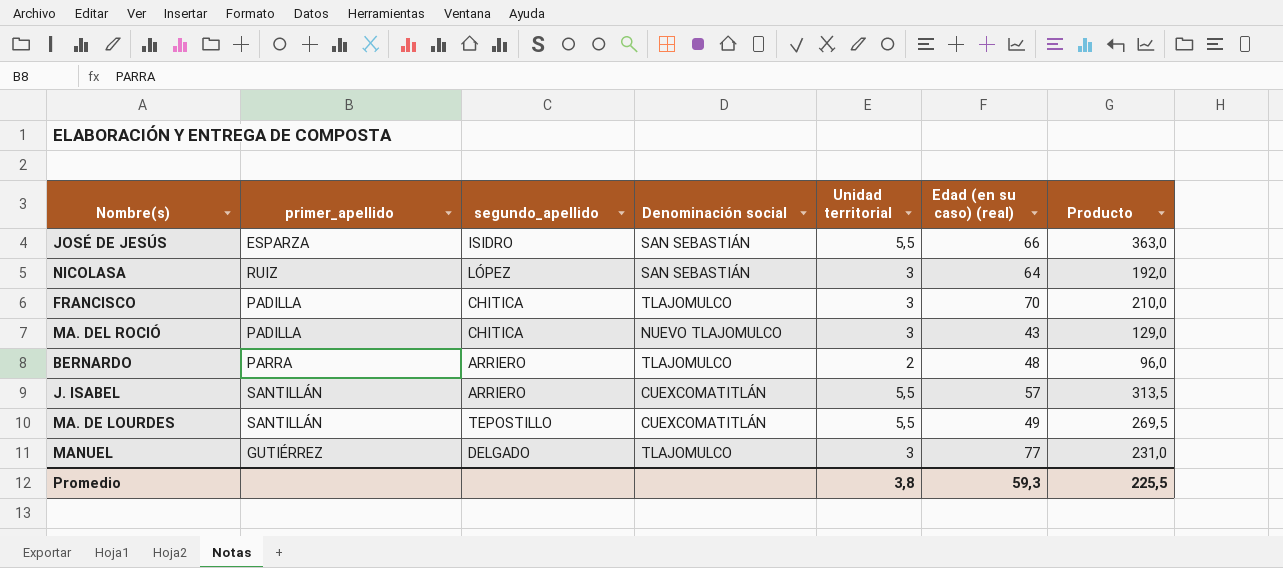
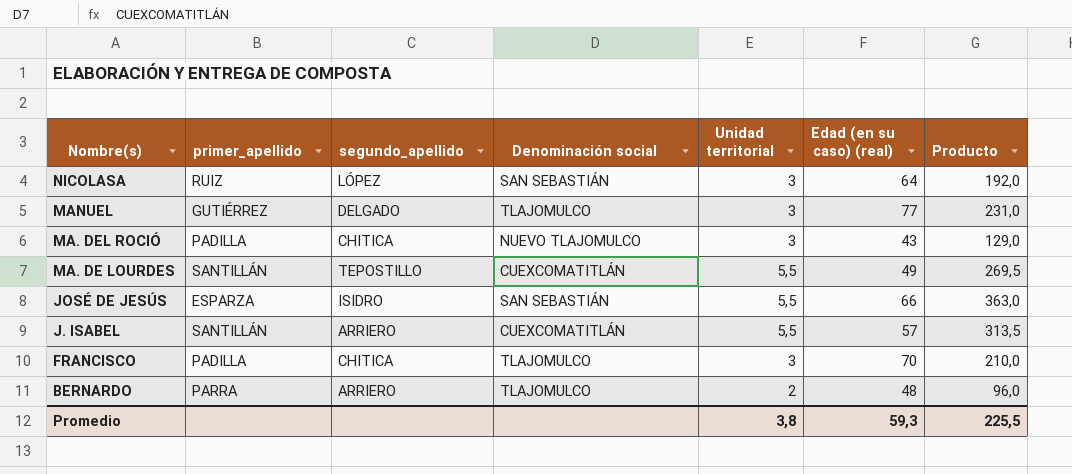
row order: none -> Nombre(s) descending

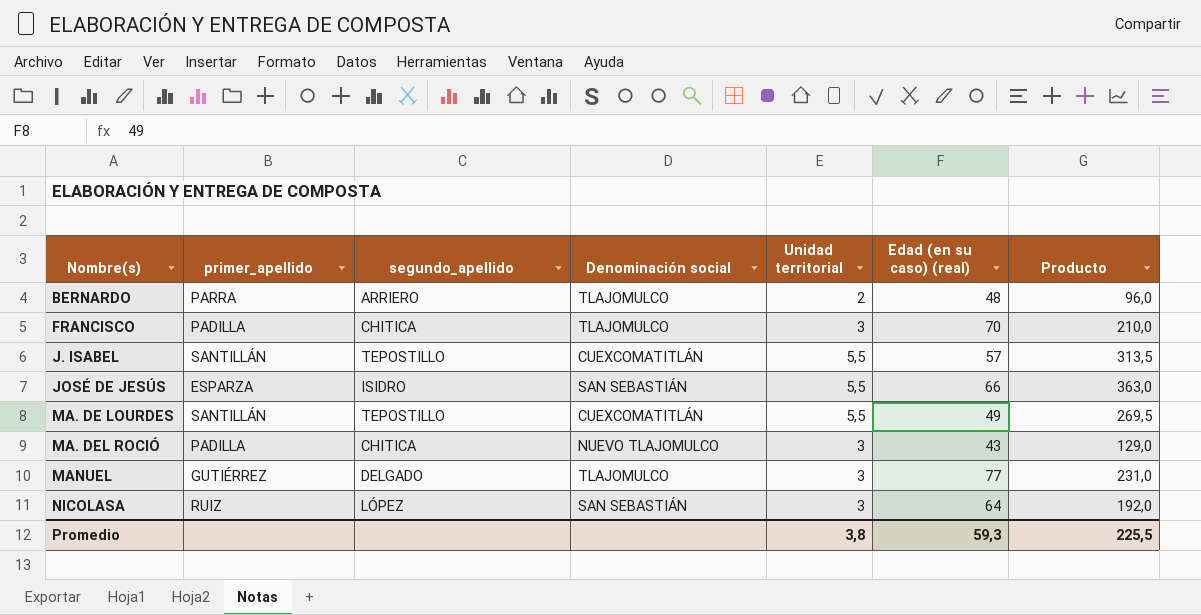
row order: Nombre(s) descending -> Nombre(s) ascending
J. ISABEL | segundo_apellido: ARRIERO -> TEPOSTILLO

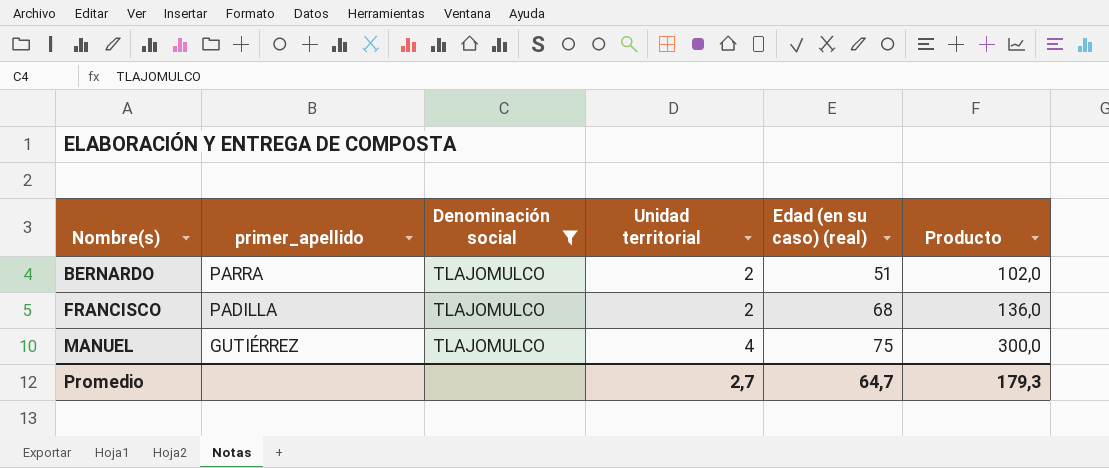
filter: none -> Denominación social = TLAJOMULCO
column segundo_apellido | position: 3 -> none
BERNARDO | Edad (en su caso) (real): 48 -> 51
BERNARDO | Producto: 96,0 -> 102,0
FRANCISCO | Unidad territorial: 3 -> 2
FRANCISCO | Edad (en su caso) (real): 70 -> 68
FRANCISCO | Producto: 210,0 -> 136,0
MANUEL | Unidad territorial: 3 -> 4
MANUEL | Edad (en su caso) (real): 77 -> 75
MANUEL | Producto: 231,0 -> 300,0
Promedio | Unidad territorial: 3,8 -> 2,7
Promedio | Edad (en su caso) (real): 59,3 -> 64,7
Promedio | Producto: 225,5 -> 179,3

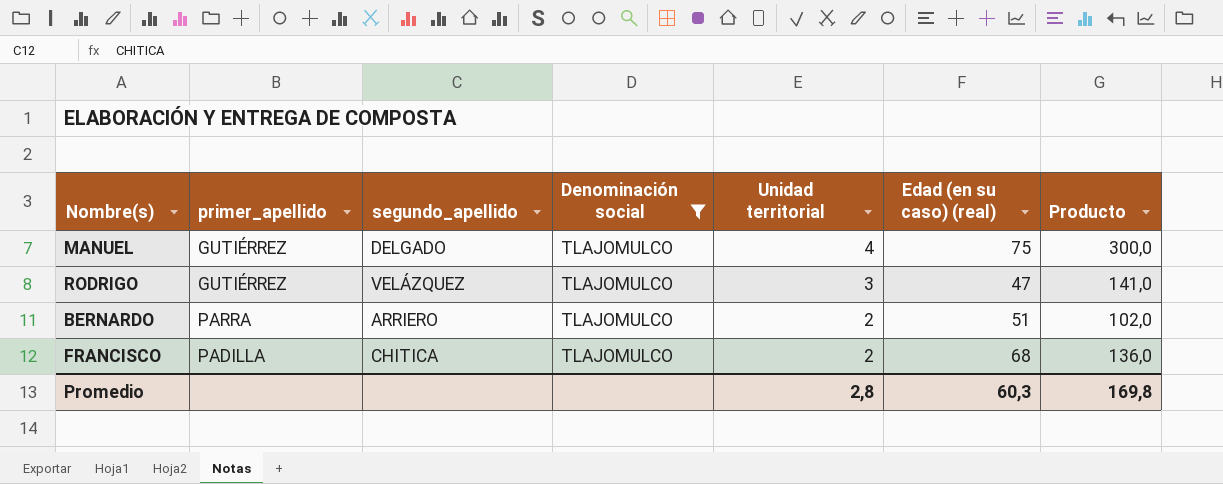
row order: Nombre(s) ascending -> Unidad territorial descending
column segundo_apellido | position: none -> 3
row RODRIGO: none -> GUTIÉRREZ | VELÁZQUEZ | TLAJOMULCO | 3 | 47 | 141,0
Promedio | Unidad territorial: 2,7 -> 2,8
Promedio | Edad (en su caso) (real): 64,7 -> 60,3
Promedio | Producto: 179,3 -> 169,8

